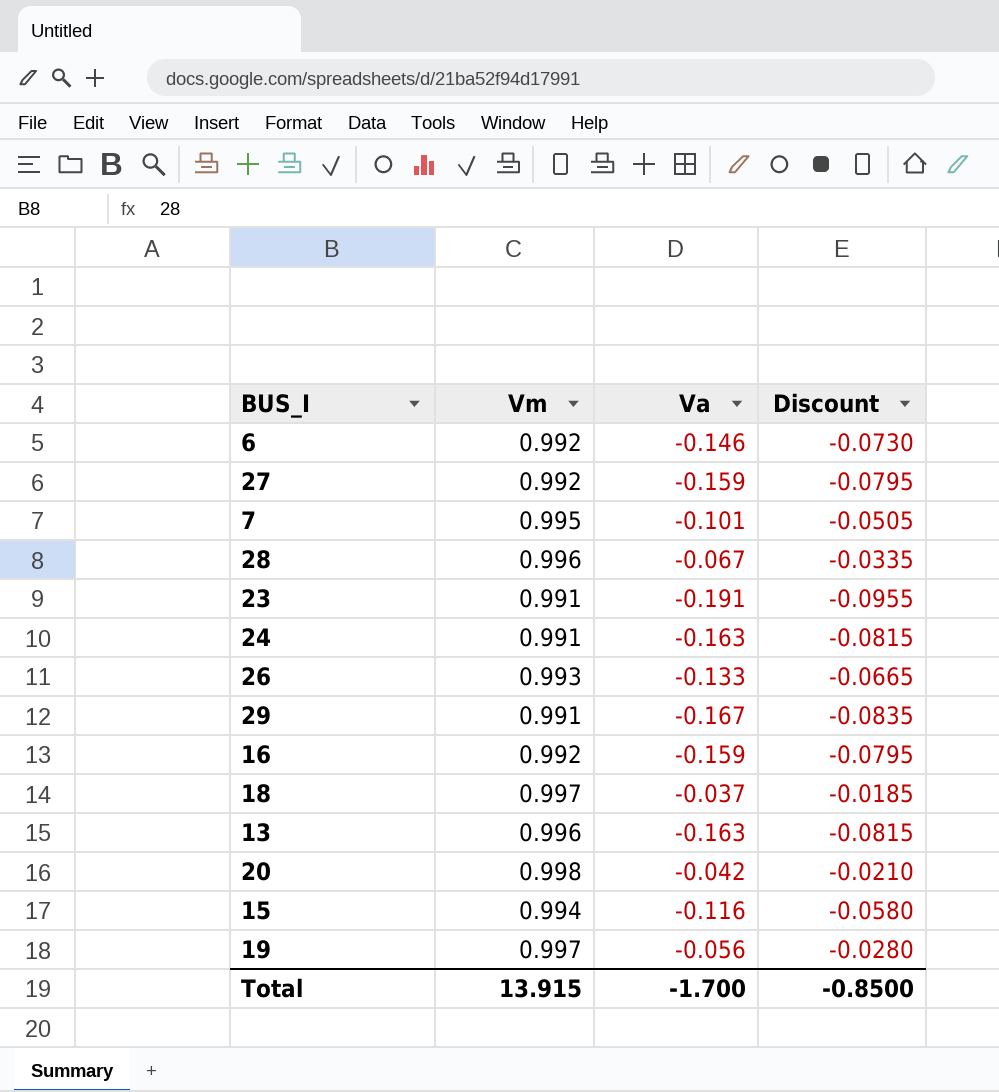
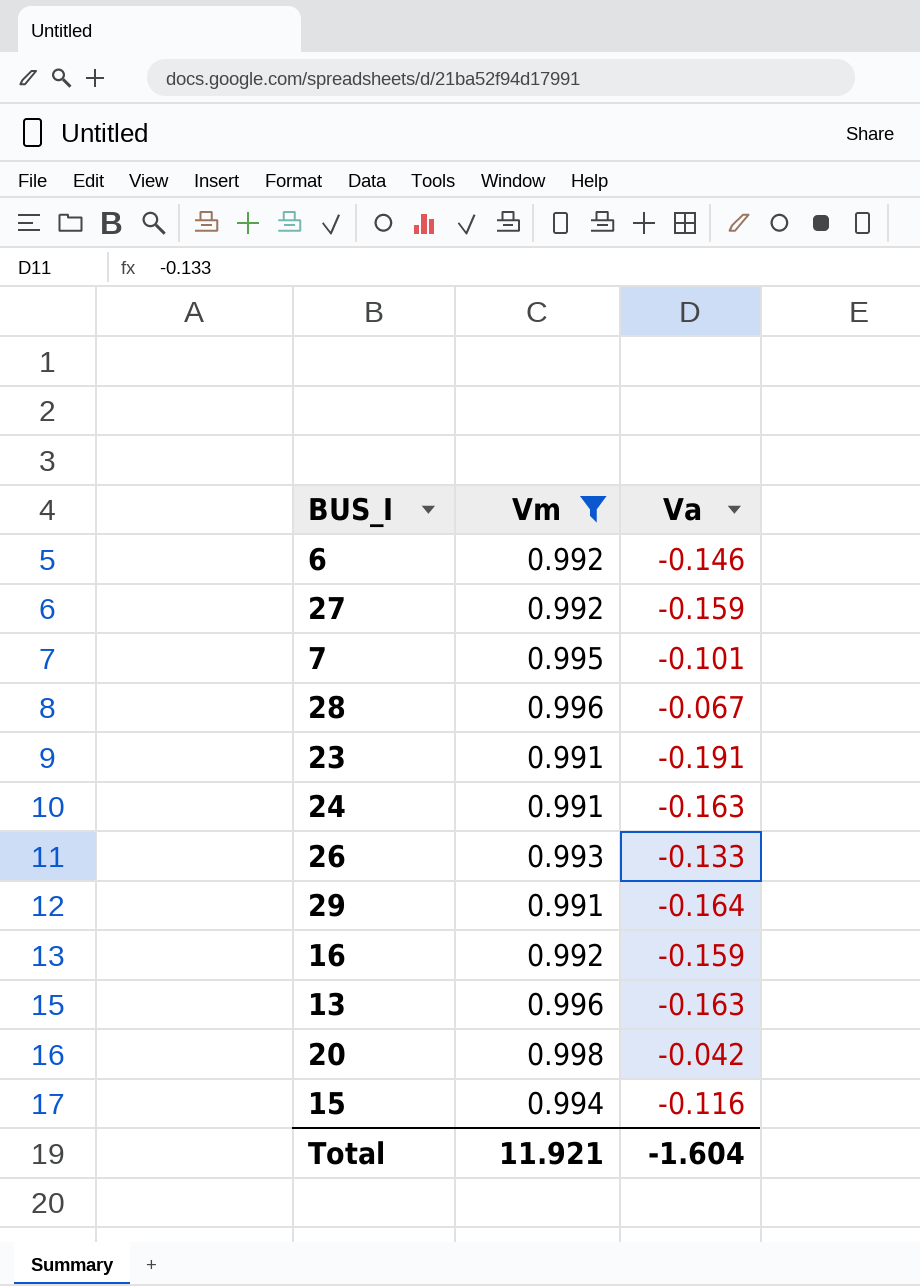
filter: none -> Vm != 0.997
column Discount | formula: [Va] * 0.5 -> none
29 | Va: -0.167 -> -0.164
Total | Vm: 13.915 -> 11.921
Total | Va: -1.700 -> -1.604

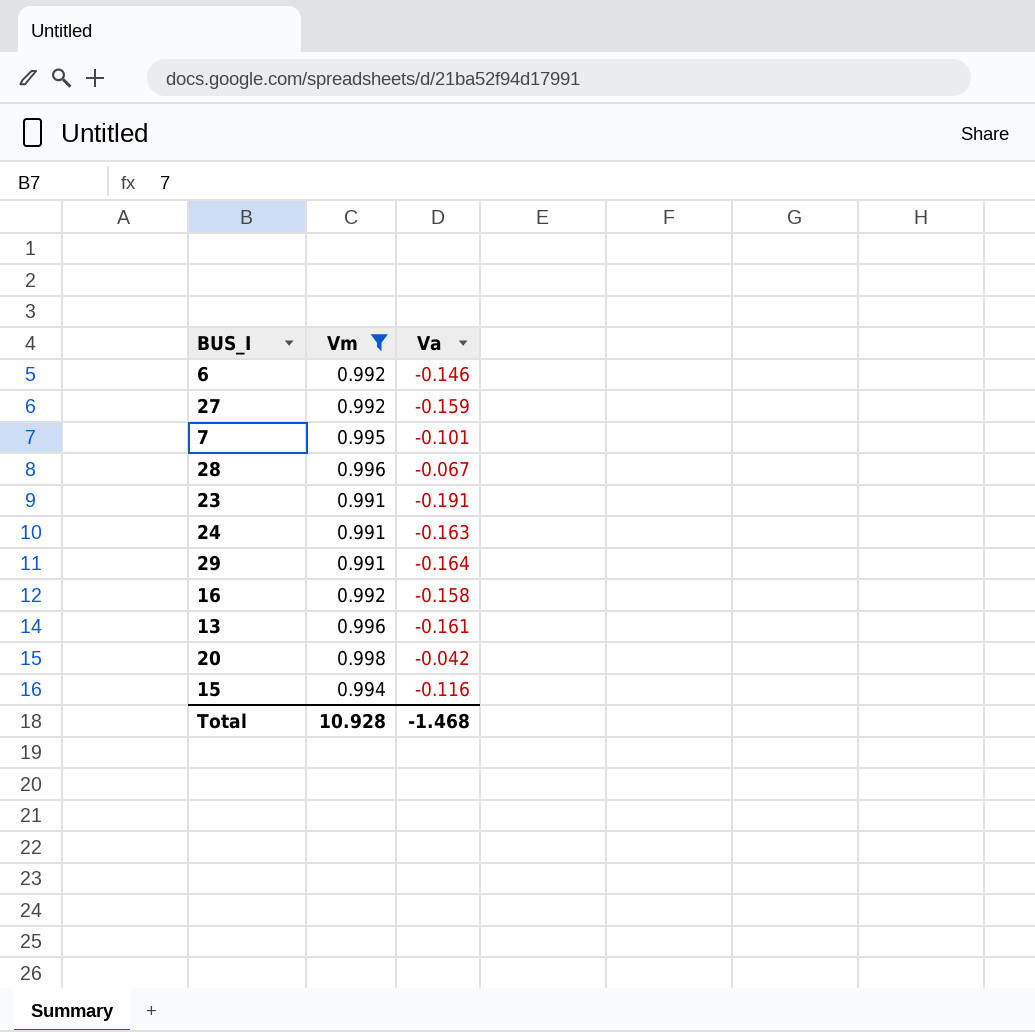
row 26: 0.993 | -0.133 -> none
16 | Va: -0.159 -> -0.158
13 | Va: -0.163 -> -0.161
Total | Vm: 11.921 -> 10.928
Total | Va: -1.604 -> -1.468

